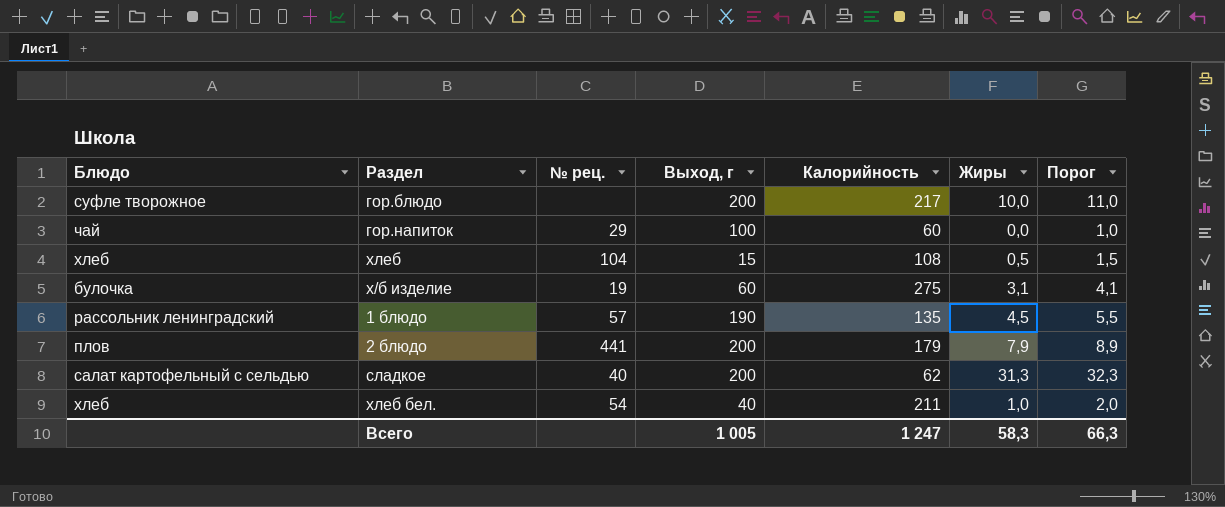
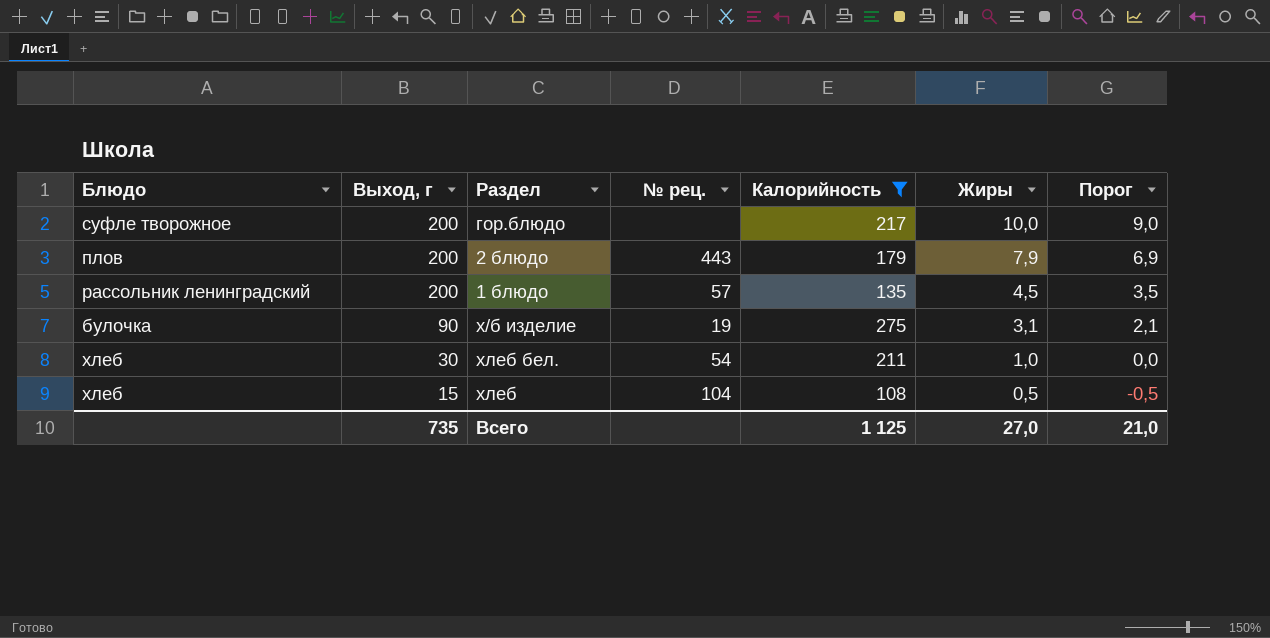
filter: none -> Калорийность >= 108
row order: none -> Выход, г descending
column Выход, г | position: 4 -> 2
column Порог | formula: [Жиры] + 1 -> [Жиры] - 1
2 блюдо | № рец.: 441 -> 443
1 блюдо | Выход, г: 190 -> 200
х/б изделие | Выход, г: 60 -> 90
хлеб бел. | Выход, г: 40 -> 30
Всего | Выход, г: 1 005 -> 735
Всего | Калорийность: 1 247 -> 1 125
Всего | Жиры: 58,3 -> 27,0
Всего | Порог: 66,3 -> 21,0

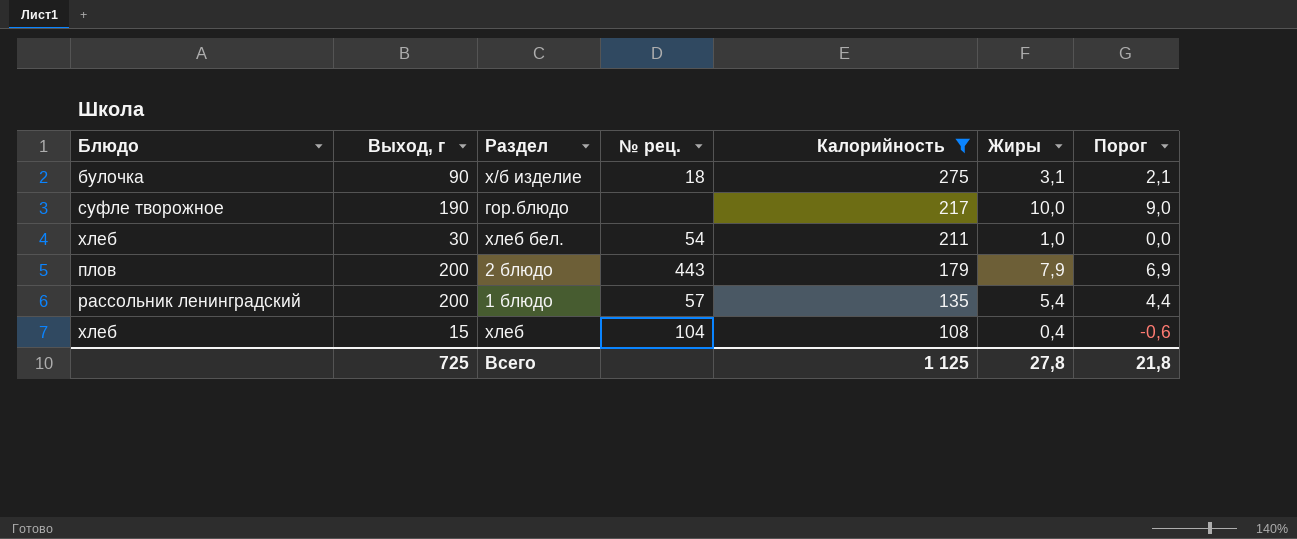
row order: Выход, г descending -> Калорийность descending
х/б изделие | № рец.: 19 -> 18
гор.блюдо | Выход, г: 200 -> 190
1 блюдо | Жиры: 4,5 -> 5,4
1 блюдо | Порог: 3,5 -> 4,4
хлеб | Жиры: 0,5 -> 0,4
хлеб | Порог: -0,5 -> -0,6
Всего | Выход, г: 735 -> 725
Всего | Жиры: 27,0 -> 27,8
Всего | Порог: 21,0 -> 21,8

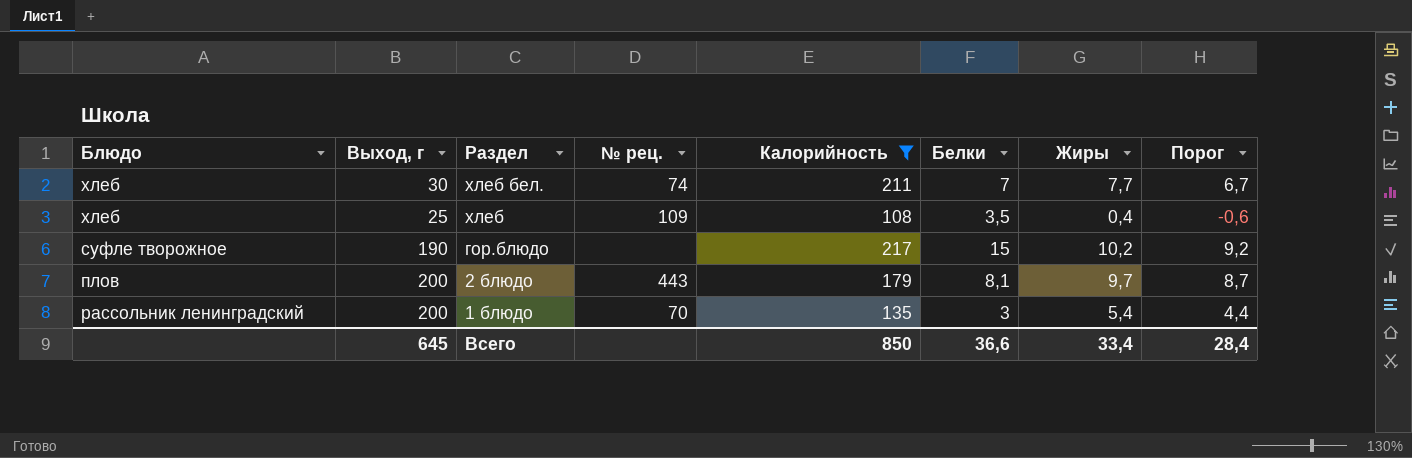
row order: Калорийность descending -> Раздел descending
column Белки | position: none -> 6
row х/б изделие: булочка | 90 | 18 | 275 | 3,1 | 2,1 -> none
хлеб бел. | № рец.: 54 -> 74
хлеб бел. | Жиры: 1,0 -> 7,7
хлеб бел. | Порог: 0,0 -> 6,7
хлеб | Выход, г: 15 -> 25
хлеб | № рец.: 104 -> 109
гор.блюдо | Жиры: 10,0 -> 10,2
гор.блюдо | Порог: 9,0 -> 9,2
2 блюдо | Жиры: 7,9 -> 9,7
2 блюдо | Порог: 6,9 -> 8,7
1 блюдо | № рец.: 57 -> 70
Всего | Выход, г: 725 -> 645
Всего | Калорийность: 1 125 -> 850
Всего | Жиры: 27,8 -> 33,4
Всего | Порог: 21,8 -> 28,4

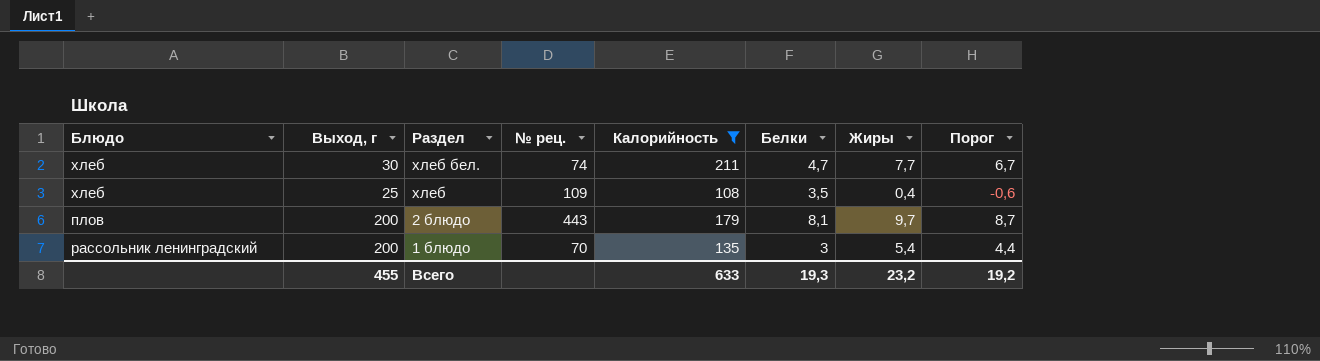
row гор.блюдо: суфле творожное | 190 | none | 217 | 15 | 10,2 | 9,2 -> none
хлеб бел. | Белки: 7 -> 4,7
Всего | Выход, г: 645 -> 455
Всего | Калорийность: 850 -> 633
Всего | Белки: 36,6 -> 19,3
Всего | Жиры: 33,4 -> 23,2
Всего | Порог: 28,4 -> 19,2

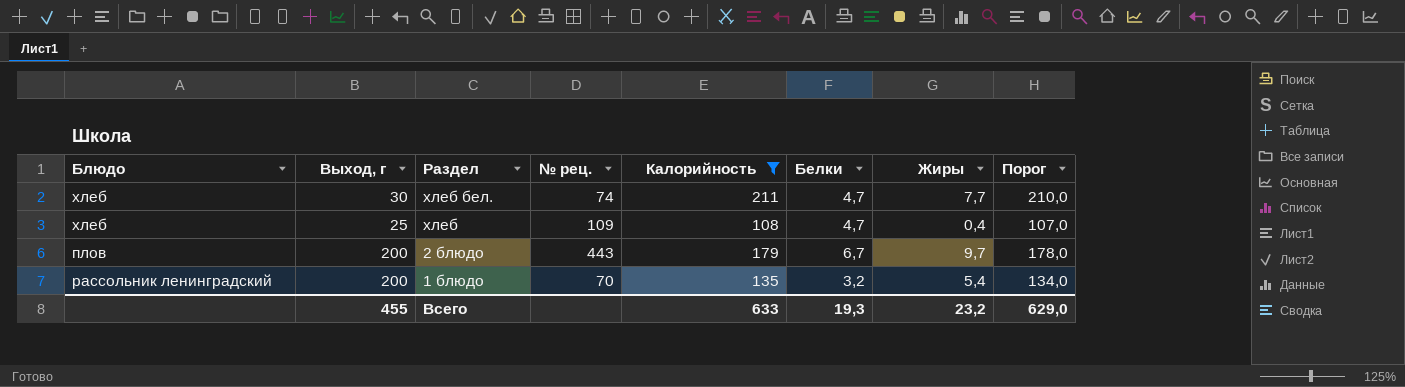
column Порог | formula: [Жиры] - 1 -> [Калорийность] - 1
хлеб | Белки: 3,5 -> 4,7
2 блюдо | Белки: 8,1 -> 6,7
1 блюдо | Белки: 3 -> 3,2
Всего | Порог: 19,2 -> 629,0

